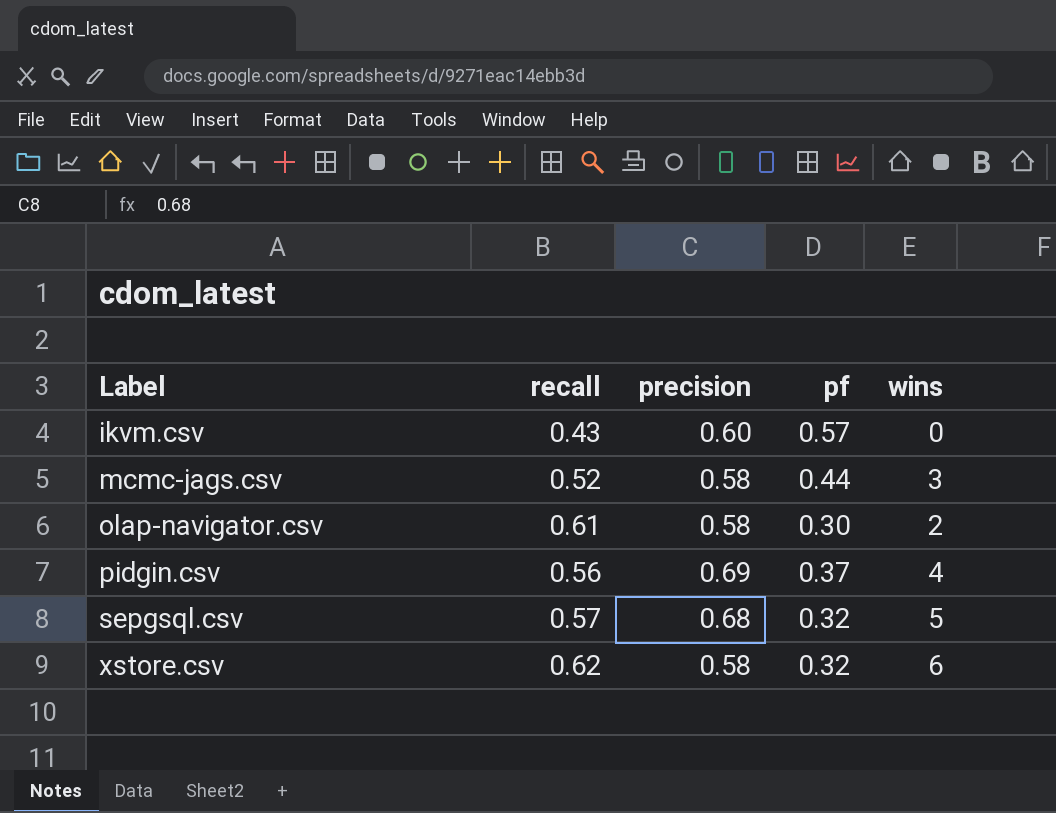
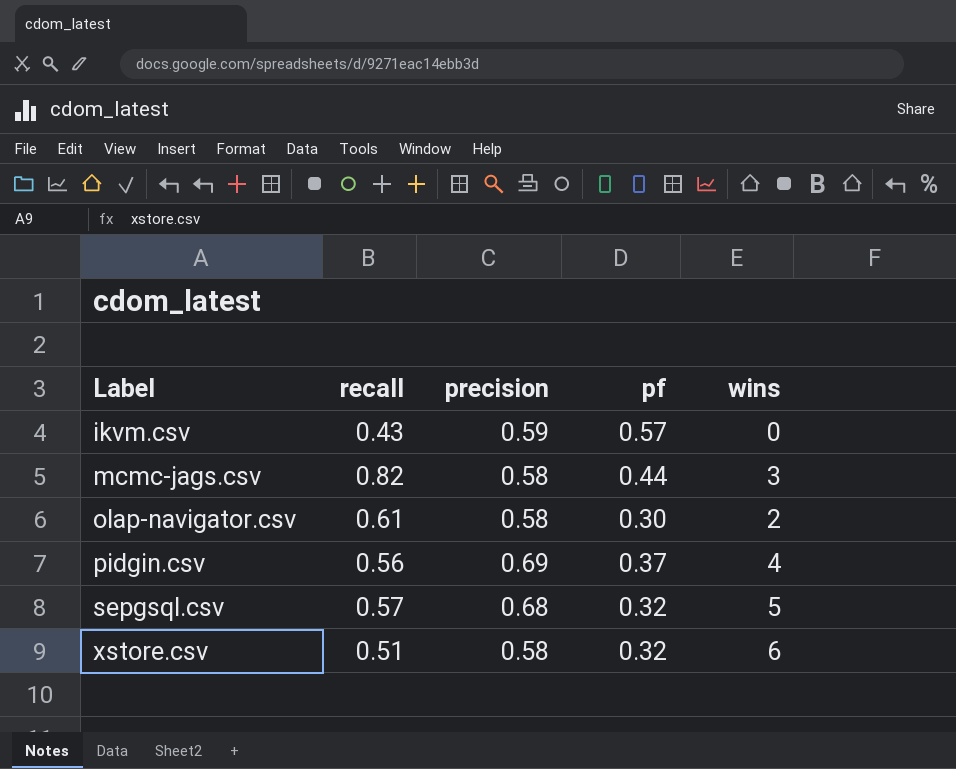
ikvm.csv | precision: 0.60 -> 0.59
mcmc-jags.csv | recall: 0.52 -> 0.82
xstore.csv | recall: 0.62 -> 0.51

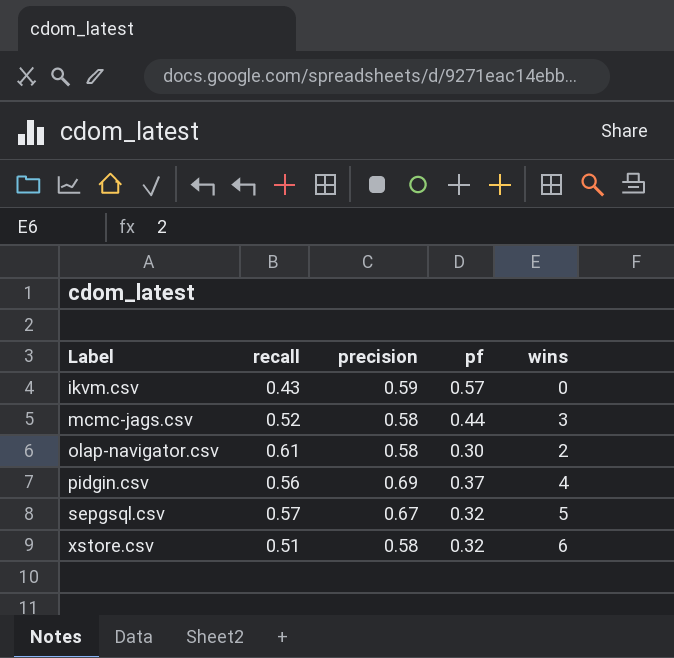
mcmc-jags.csv | recall: 0.82 -> 0.52
sepgsql.csv | precision: 0.68 -> 0.67

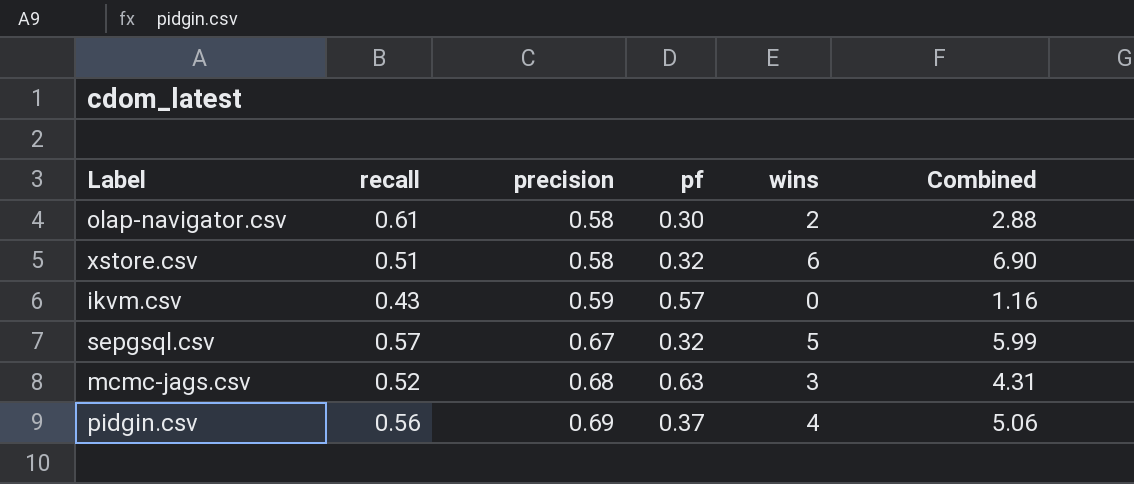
row order: Label ascending -> precision ascending
column Combined | formula: none -> [precision] + [pf] + [wins]
mcmc-jags.csv | precision: 0.58 -> 0.68
mcmc-jags.csv | pf: 0.44 -> 0.63

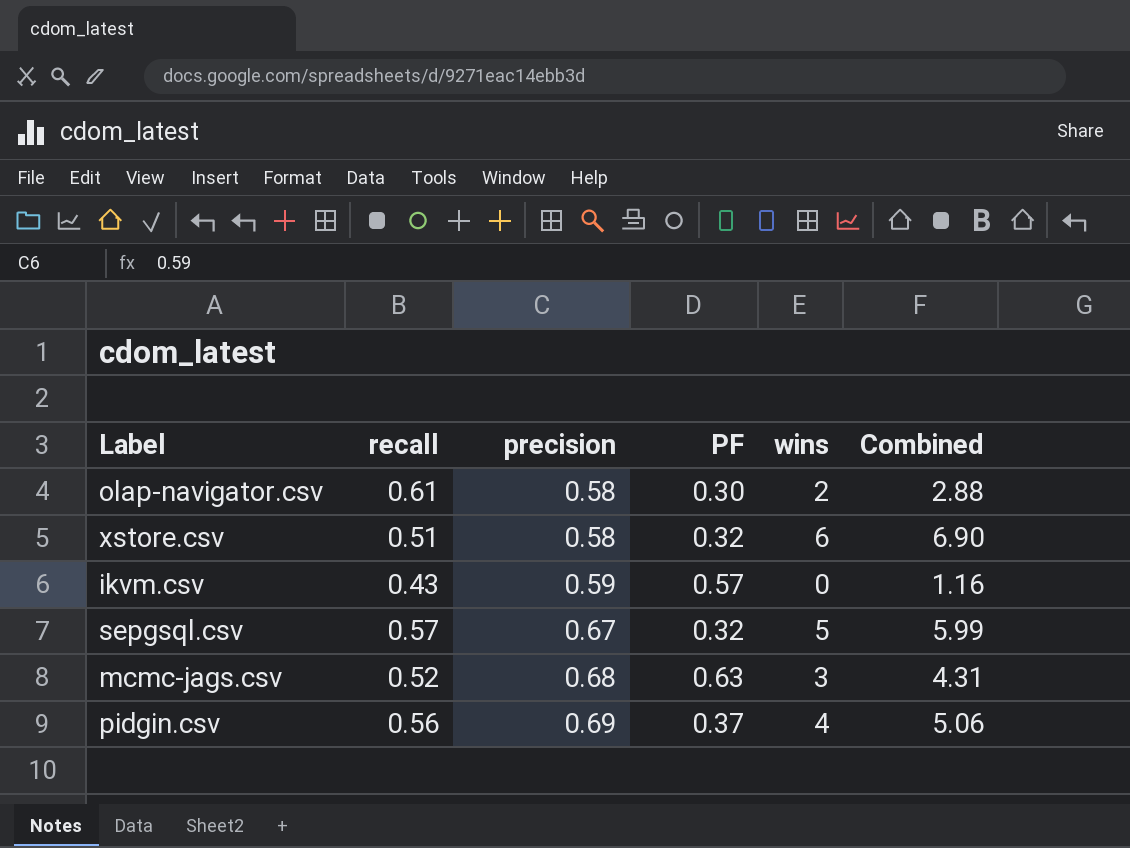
column name: pf -> PF

